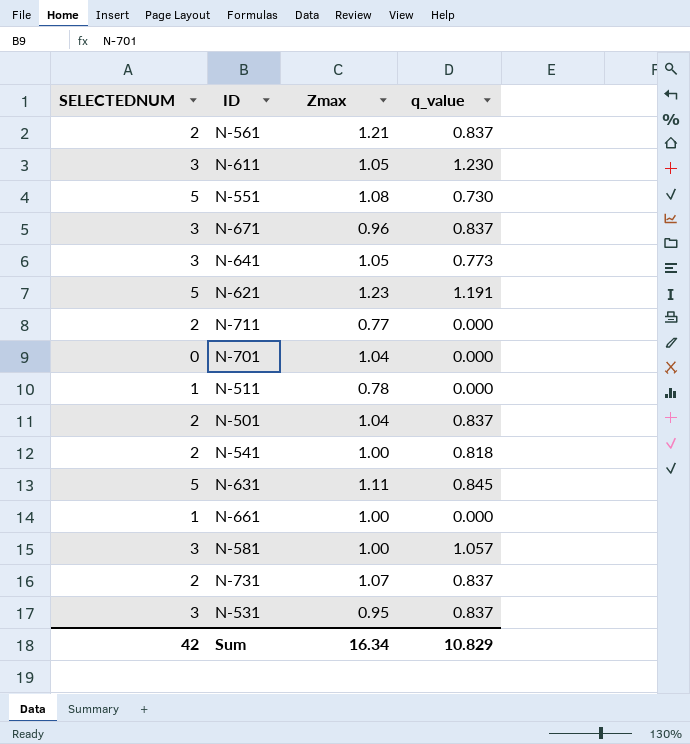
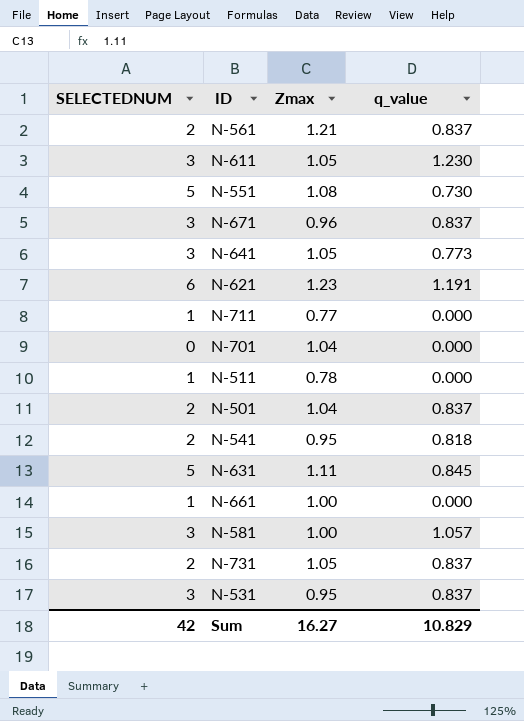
N-621 | SELECTEDNUM: 5 -> 6
N-711 | SELECTEDNUM: 2 -> 1
N-541 | Zmax: 1.00 -> 0.95
N-731 | Zmax: 1.07 -> 1.05
Sum | Zmax: 16.34 -> 16.27

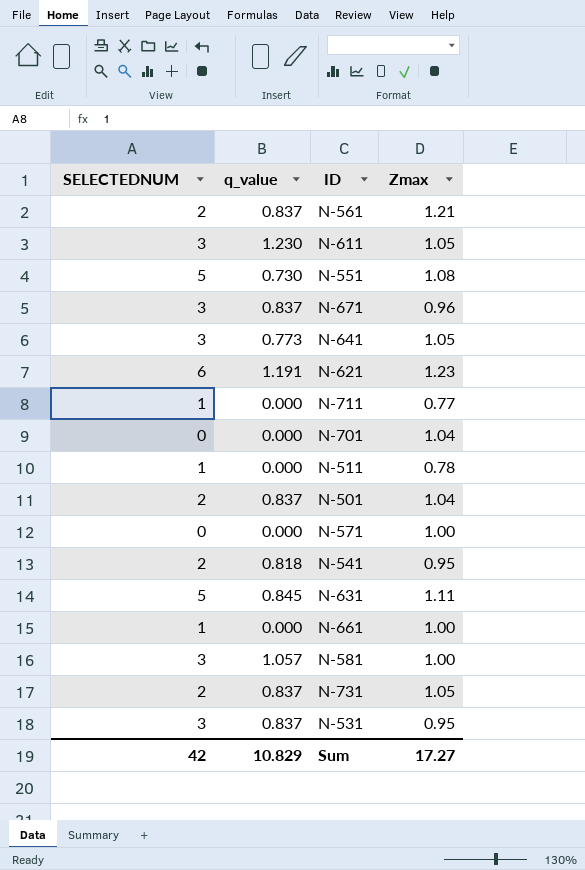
column q_value | position: 4 -> 2
row N-571: none -> 0 | 0.000 | 1.00
Sum | Zmax: 16.27 -> 17.27

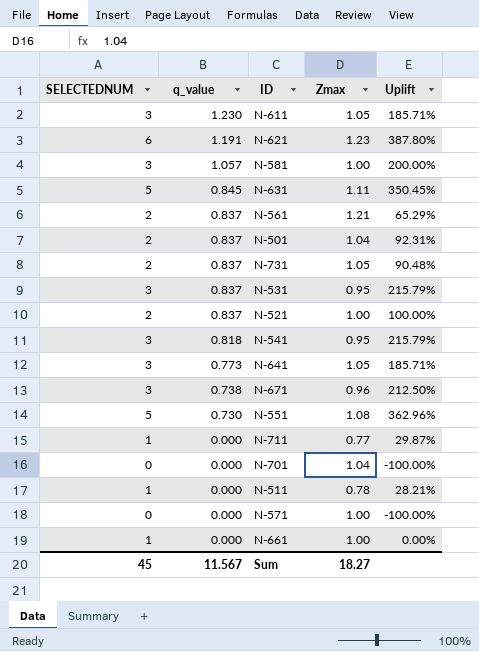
row order: none -> q_value descending
column Uplift | formula: none -> ([SELECTEDNUM] - [Zmax]) / [Zmax]
row N-521: none -> 2 | 0.837 | 1.00 | 100.00%
N-541 | SELECTEDNUM: 2 -> 3
N-671 | q_value: 0.837 -> 0.738
Sum | SELECTEDNUM: 42 -> 45
Sum | q_value: 10.829 -> 11.567
Sum | Zmax: 17.27 -> 18.27

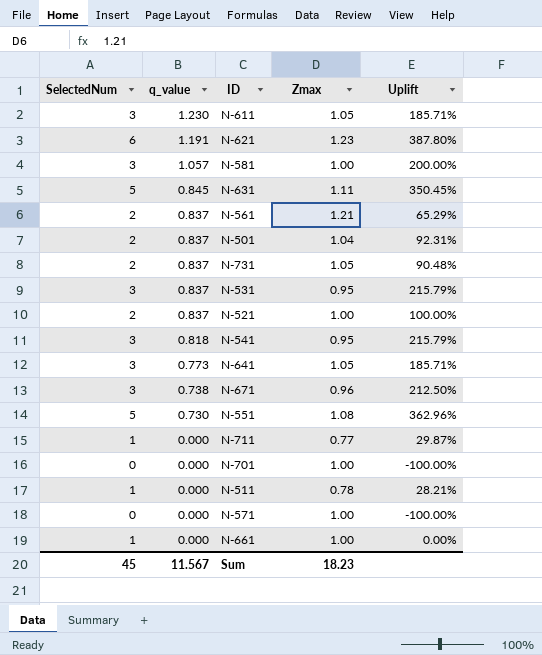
column name: SELECTEDNUM -> SelectedNum
N-701 | Zmax: 1.04 -> 1.00
Sum | Zmax: 18.27 -> 18.23

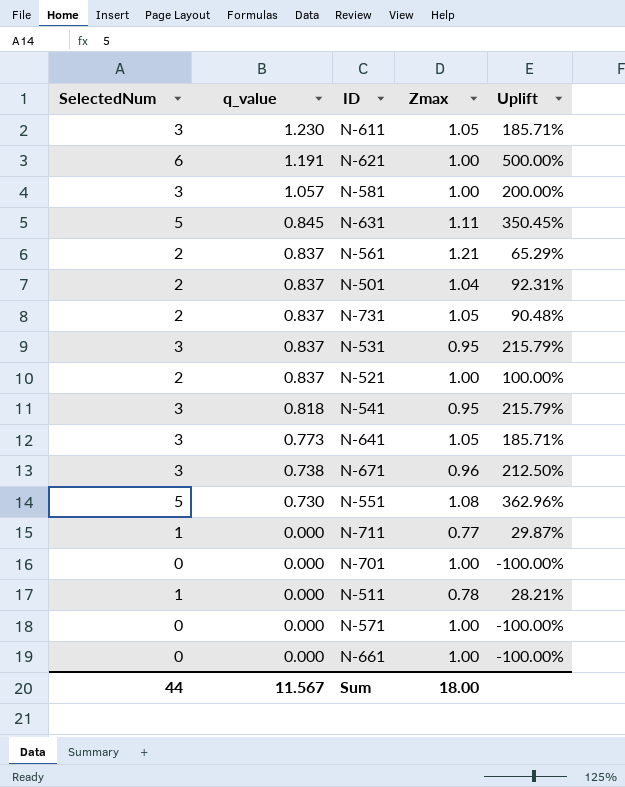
N-621 | Zmax: 1.23 -> 1.00
N-621 | Uplift: 387.80% -> 500.00%
N-661 | SelectedNum: 1 -> 0
N-661 | Uplift: 0.00% -> -100.00%
Sum | SelectedNum: 45 -> 44
Sum | Zmax: 18.23 -> 18.00

